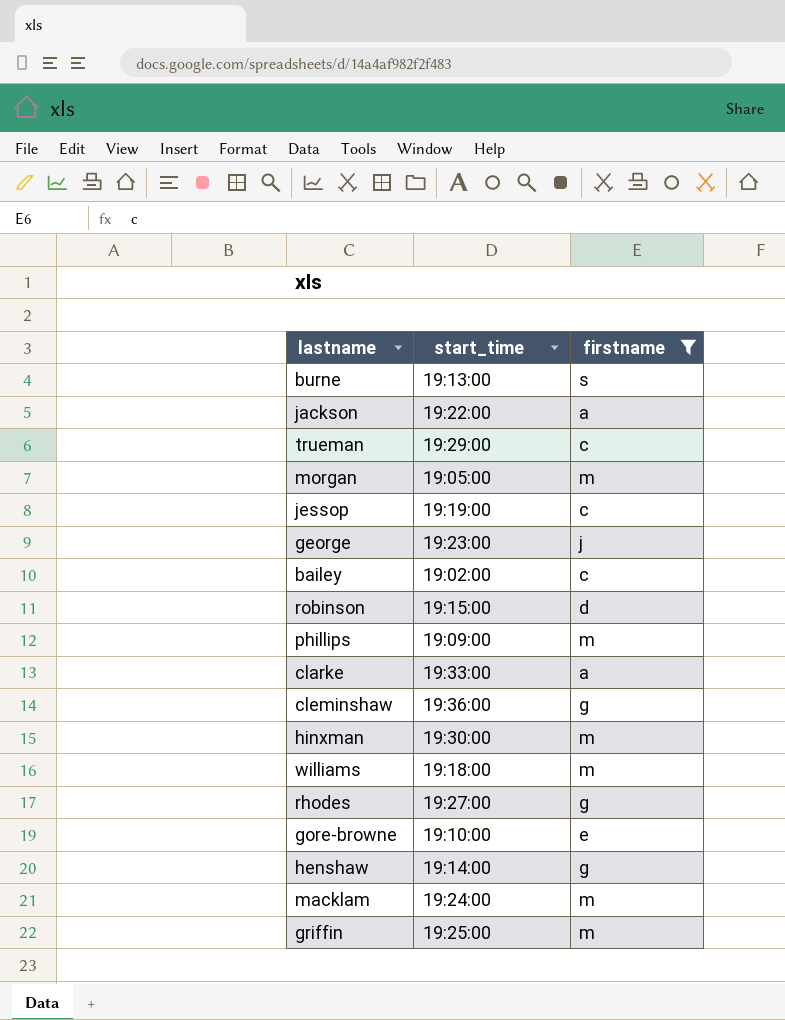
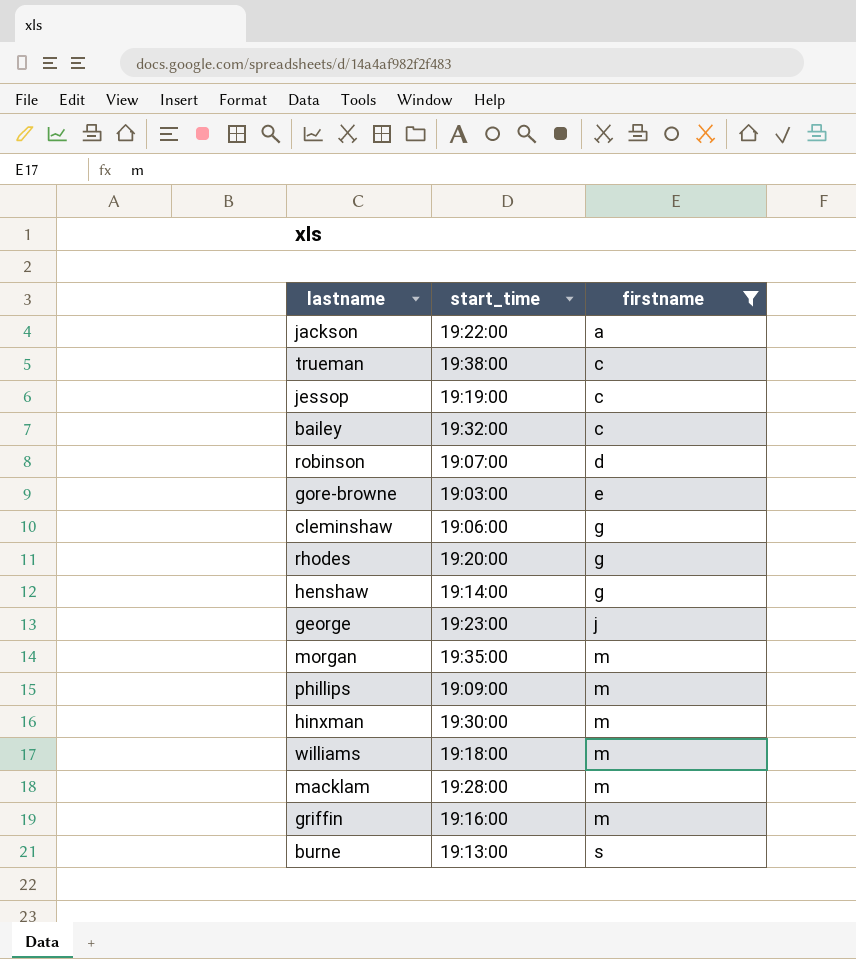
row order: none -> firstname ascending
row clarke: 19:33:00 | a -> none
trueman | start_time: 19:29:00 -> 19:38:00
bailey | start_time: 19:02:00 -> 19:32:00
robinson | start_time: 19:15:00 -> 19:07:00
gore-browne | start_time: 19:10:00 -> 19:03:00
cleminshaw | start_time: 19:36:00 -> 19:06:00
rhodes | start_time: 19:27:00 -> 19:20:00
morgan | start_time: 19:05:00 -> 19:35:00
macklam | start_time: 19:24:00 -> 19:28:00
griffin | start_time: 19:25:00 -> 19:16:00

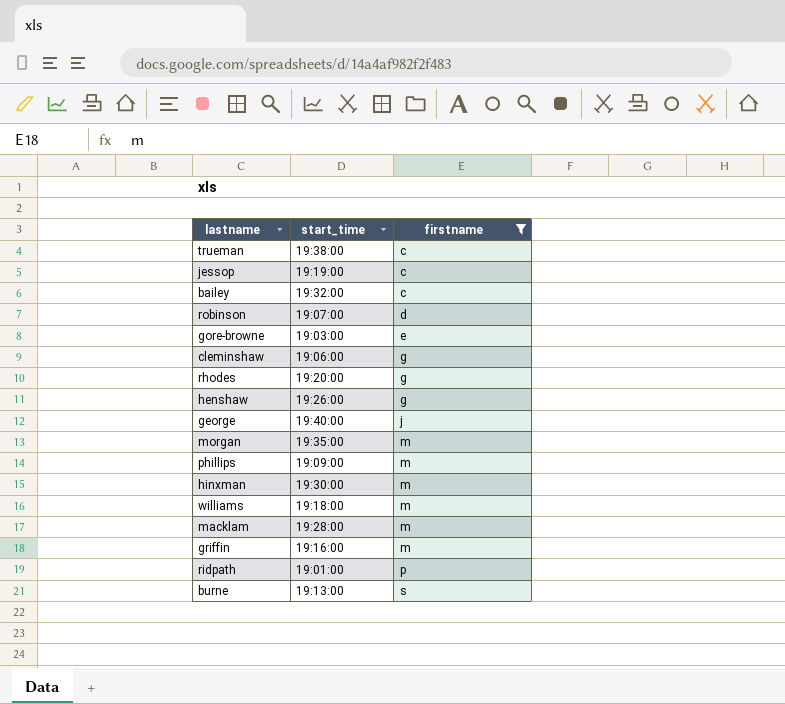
row jackson: 19:22:00 | a -> none
henshaw | start_time: 19:14:00 -> 19:26:00
george | start_time: 19:23:00 -> 19:40:00
row ridpath: none -> 19:01:00 | p

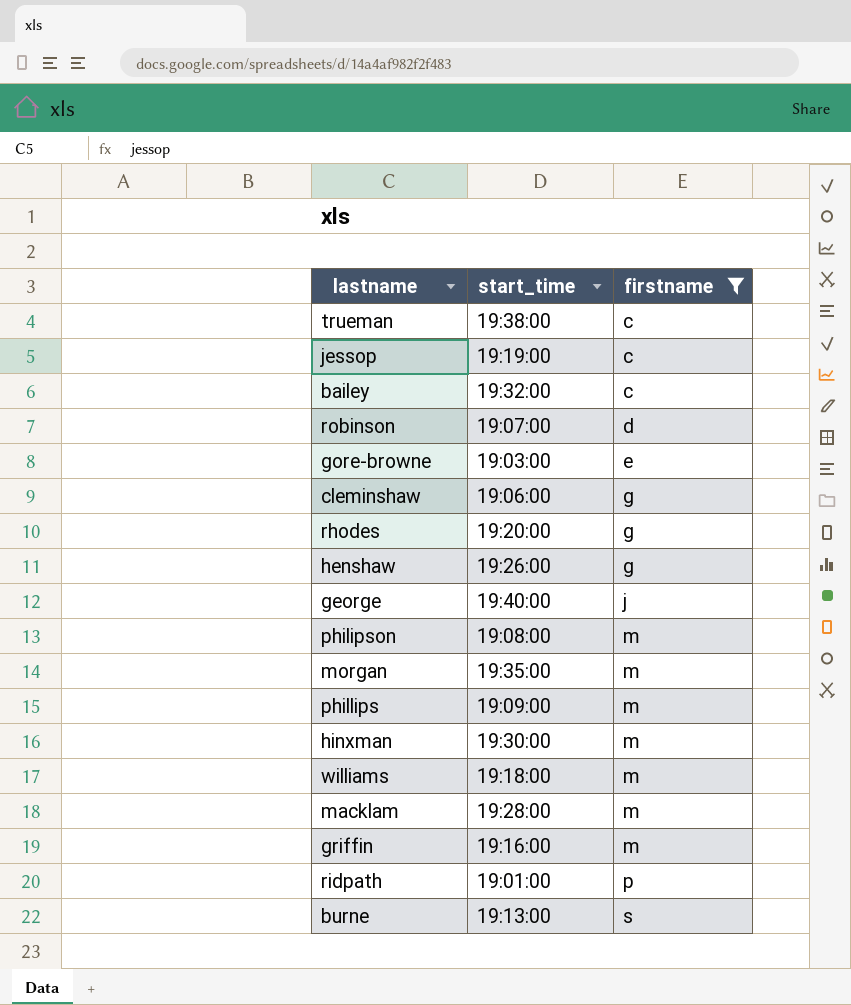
row philipson: none -> 19:08:00 | m

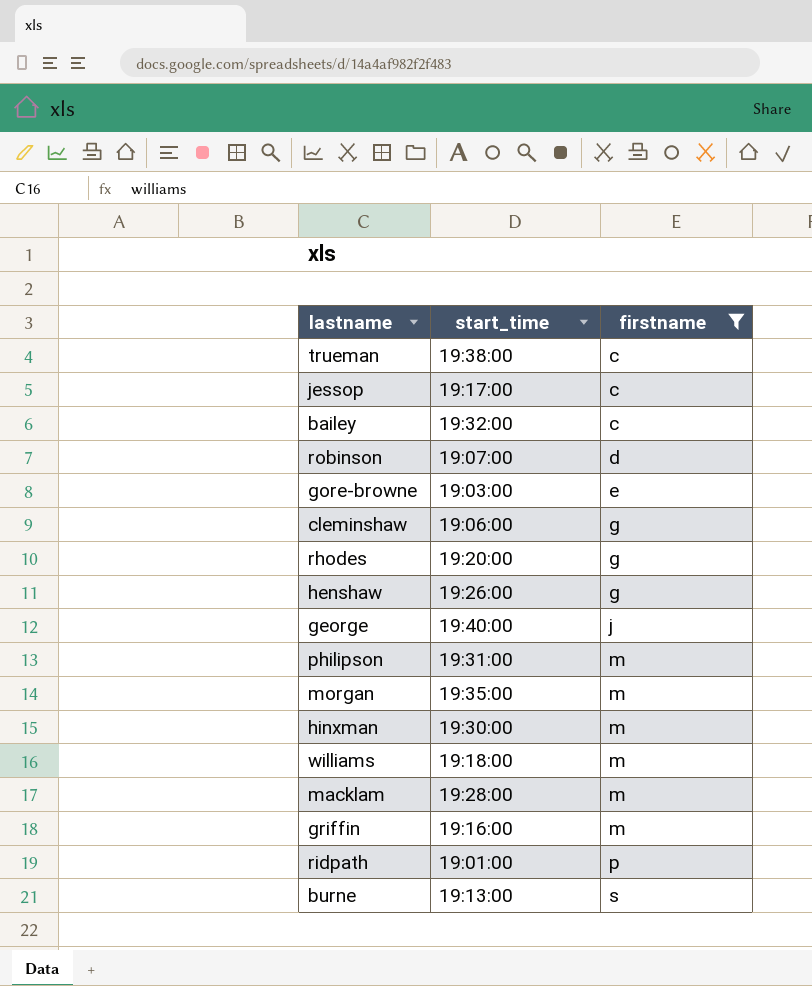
row phillips: 19:09:00 | m -> none
jessop | start_time: 19:19:00 -> 19:17:00
philipson | start_time: 19:08:00 -> 19:31:00

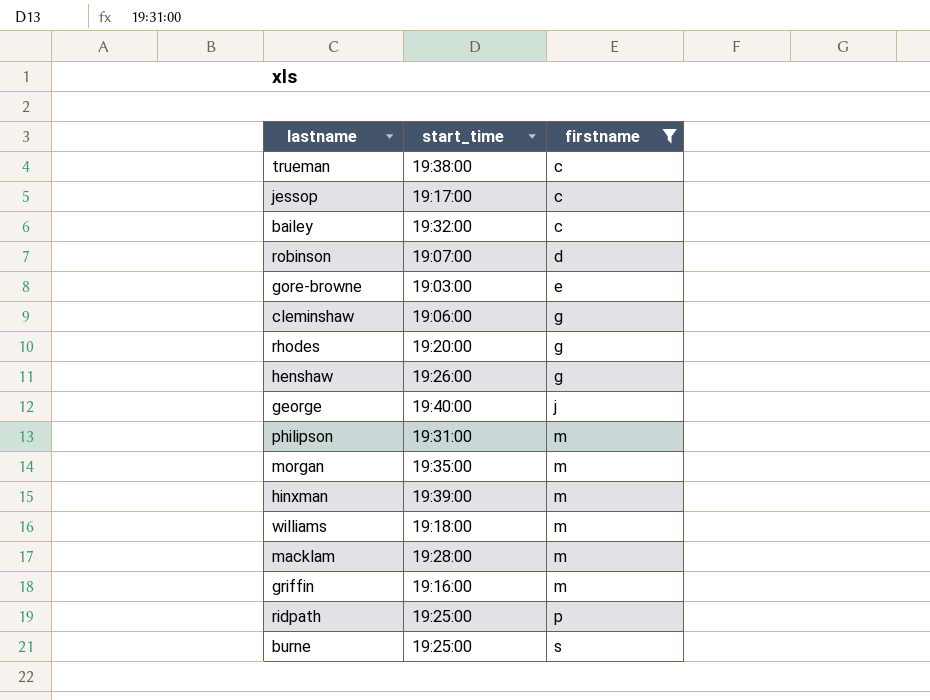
hinxman | start_time: 19:30:00 -> 19:39:00
ridpath | start_time: 19:01:00 -> 19:25:00
burne | start_time: 19:13:00 -> 19:25:00

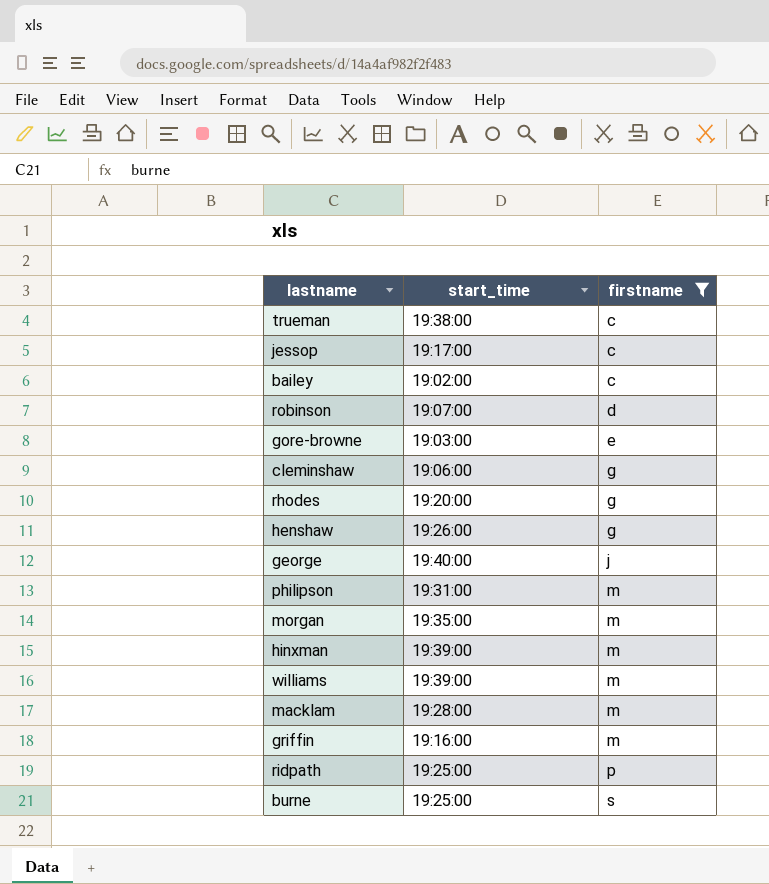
bailey | start_time: 19:32:00 -> 19:02:00
williams | start_time: 19:18:00 -> 19:39:00

